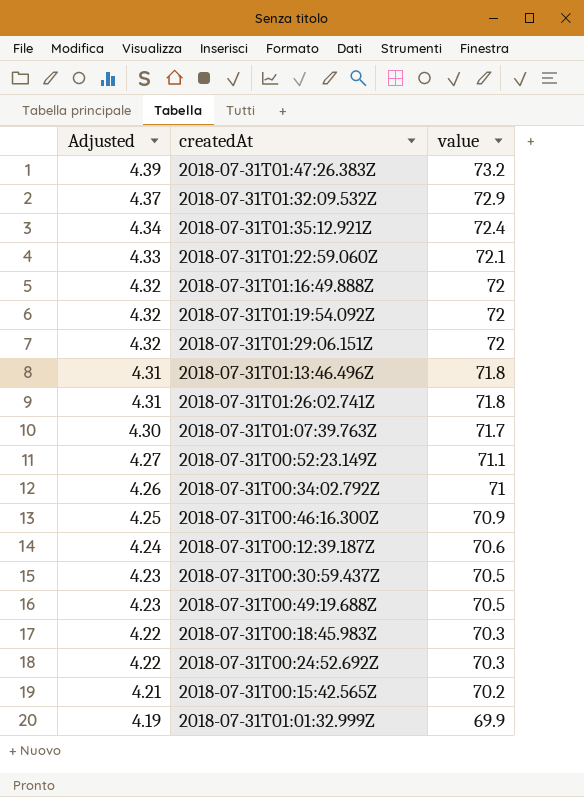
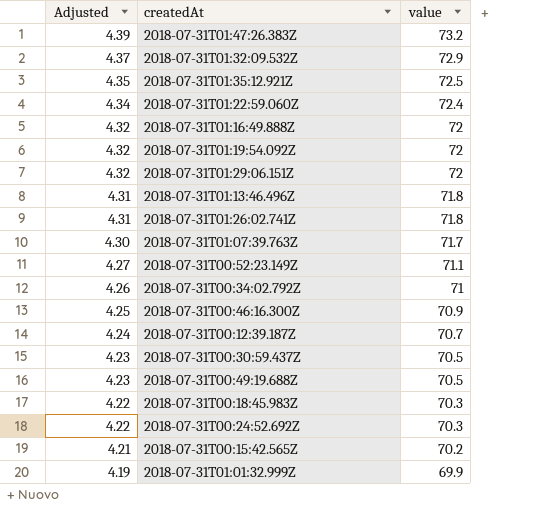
2018-07-31T01:35:12.921Z | Adjusted: 4.34 -> 4.35
2018-07-31T01:35:12.921Z | value: 72.4 -> 72.5
2018-07-31T01:22:59.060Z | Adjusted: 4.33 -> 4.34
2018-07-31T01:22:59.060Z | value: 72.1 -> 72.4
2018-07-31T00:12:39.187Z | value: 70.6 -> 70.7

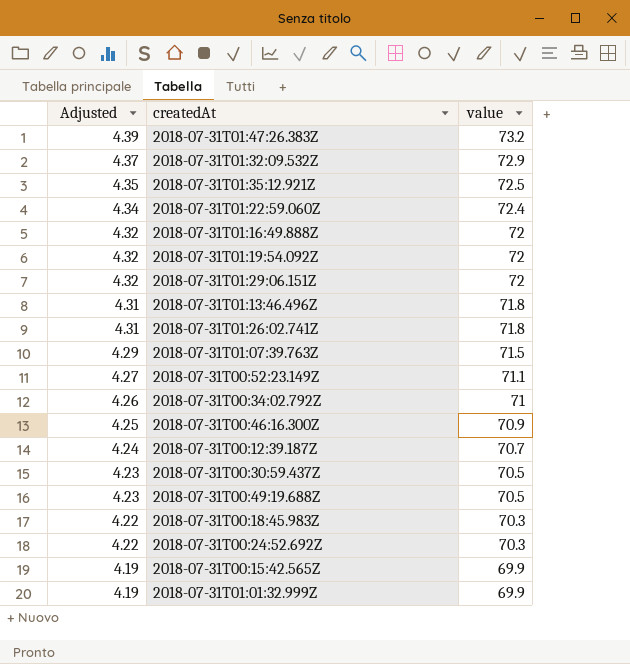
2018-07-31T01:07:39.763Z | Adjusted: 4.30 -> 4.29
2018-07-31T01:07:39.763Z | value: 71.7 -> 71.5
2018-07-31T00:15:42.565Z | Adjusted: 4.21 -> 4.19
2018-07-31T00:15:42.565Z | value: 70.2 -> 69.9

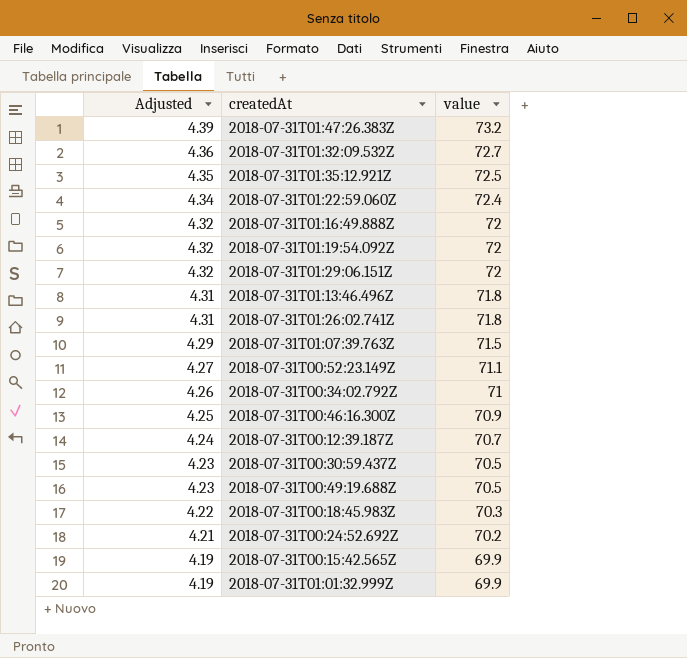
2018-07-31T01:32:09.532Z | Adjusted: 4.37 -> 4.36
2018-07-31T01:32:09.532Z | value: 72.9 -> 72.7
2018-07-31T00:24:52.692Z | Adjusted: 4.22 -> 4.21
2018-07-31T00:24:52.692Z | value: 70.3 -> 70.2

